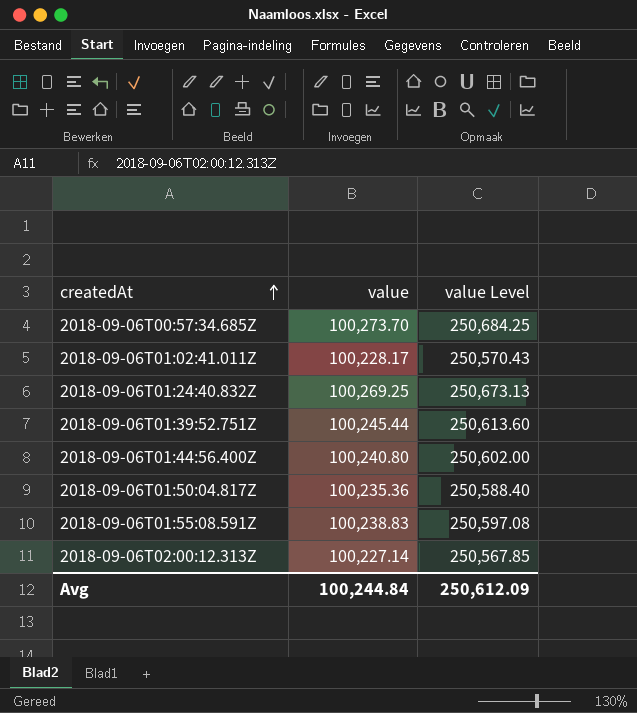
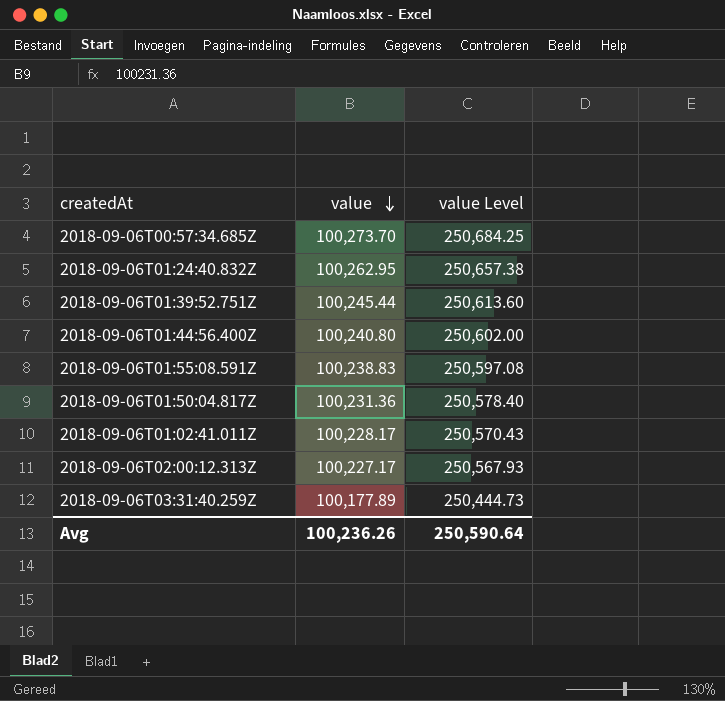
row order: createdAt ascending -> value descending
2018-09-06T01:24:40.832Z | value: 100,269.25 -> 100,262.95
2018-09-06T01:24:40.832Z | value Level: 250,673.13 -> 250,657.38
2018-09-06T01:50:04.817Z | value: 100,235.36 -> 100,231.36
2018-09-06T01:50:04.817Z | value Level: 250,588.40 -> 250,578.40
2018-09-06T02:00:12.313Z | value: 100,227.14 -> 100,227.17
2018-09-06T02:00:12.313Z | value Level: 250,567.85 -> 250,567.93
row 2018-09-06T03:31:40.259Z: none -> 100,177.89 | 250,444.73
Avg | value: 100,244.84 -> 100,236.26
Avg | value Level: 250,612.09 -> 250,590.64

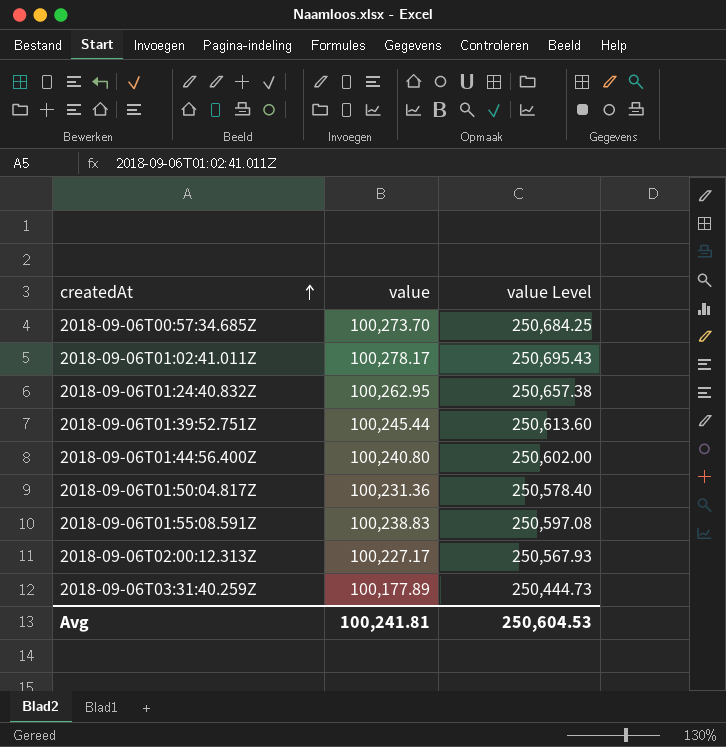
row order: value descending -> createdAt ascending
2018-09-06T01:02:41.011Z | value: 100,228.17 -> 100,278.17
2018-09-06T01:02:41.011Z | value Level: 250,570.43 -> 250,695.43
Avg | value: 100,236.26 -> 100,241.81
Avg | value Level: 250,590.64 -> 250,604.53

